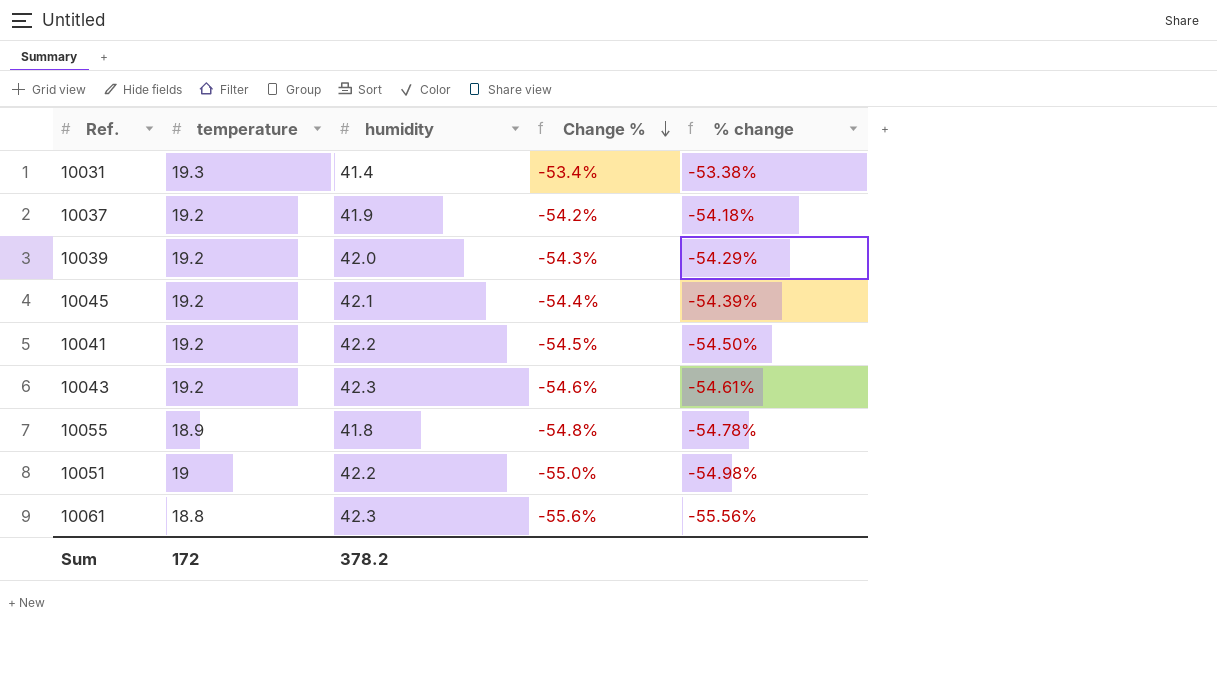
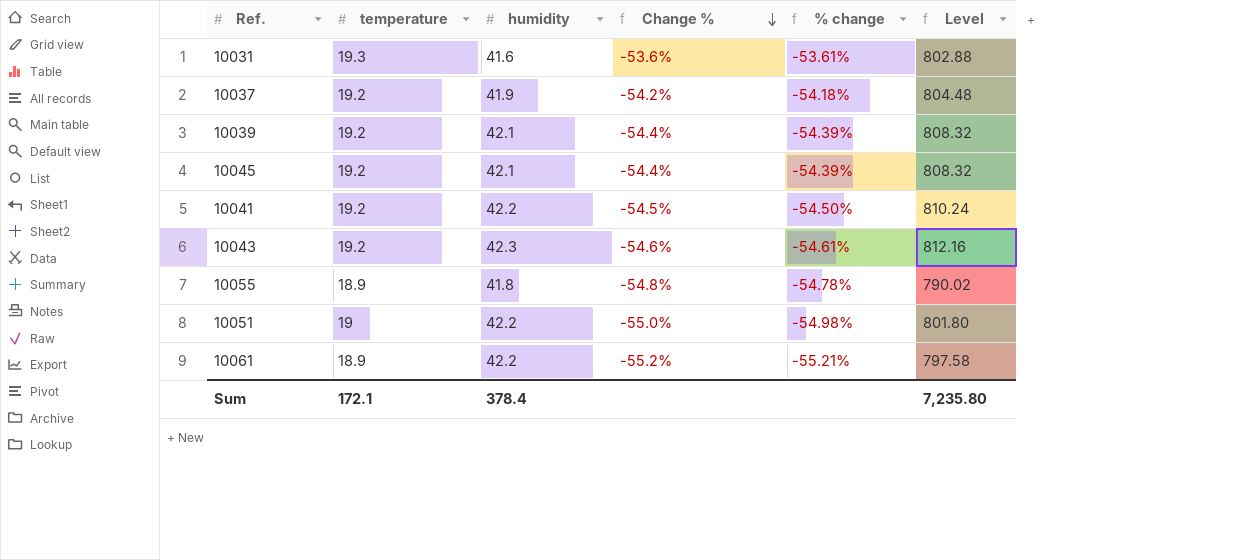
column Level | formula: none -> [temperature] * [humidity]
10031 | humidity: 41.4 -> 41.6
10031 | Change %: -53.4% -> -53.6%
10031 | % change: -53.38% -> -53.61%
10039 | humidity: 42.0 -> 42.1
10039 | Change %: -54.3% -> -54.4%
10039 | % change: -54.29% -> -54.39%
10061 | temperature: 18.8 -> 18.9
10061 | humidity: 42.3 -> 42.2
10061 | Change %: -55.6% -> -55.2%
10061 | % change: -55.56% -> -55.21%
Sum | temperature: 172 -> 172.1
Sum | humidity: 378.2 -> 378.4

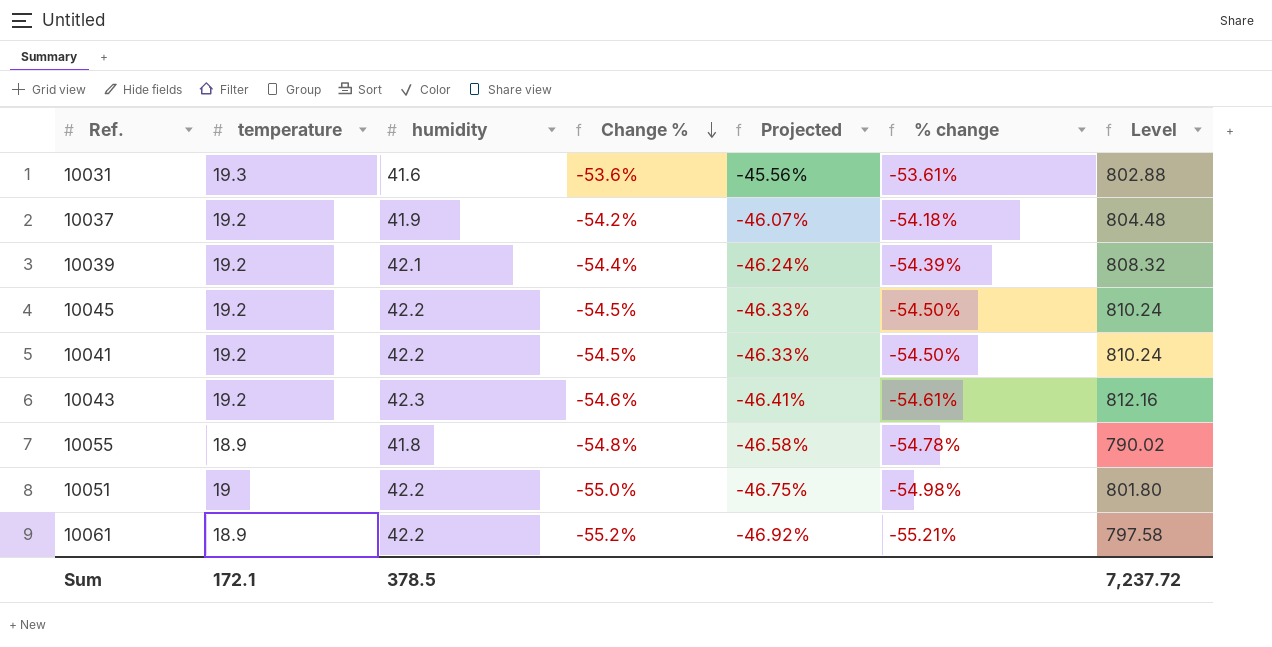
column Projected | formula: none -> [Change %] * 0.85
10045 | humidity: 42.1 -> 42.2
10045 | Change %: -54.4% -> -54.5%
10045 | % change: -54.39% -> -54.50%
10045 | Level: 808.32 -> 810.24
Sum | humidity: 378.4 -> 378.5
Sum | Level: 7,235.80 -> 7,237.72

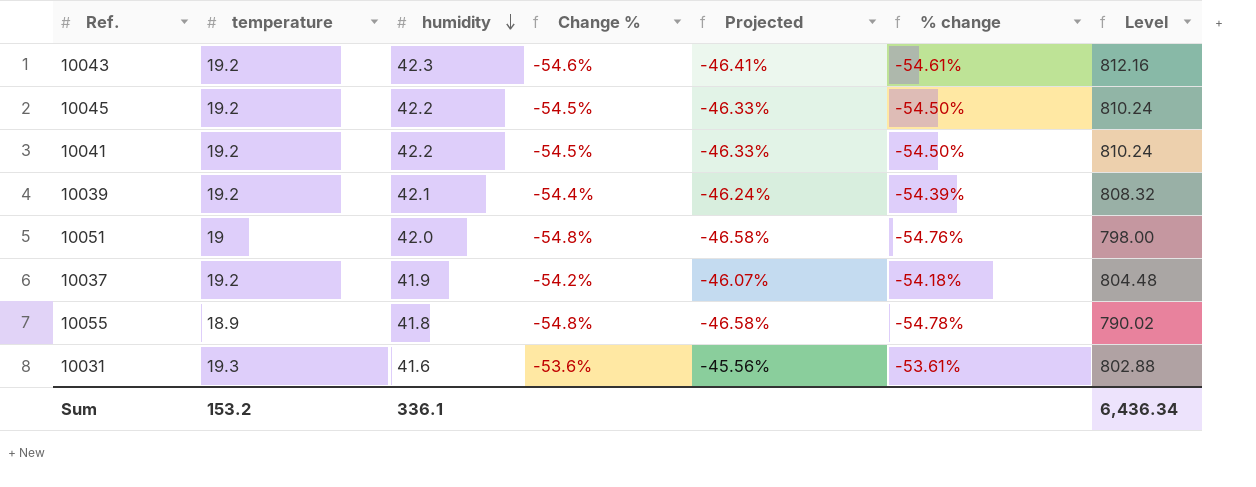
row order: Change % descending -> humidity descending
row 10061: 18.9 | 42.2 | -55.2% | -46.92% | -55.21% | 797.58 -> none
10051 | humidity: 42.2 -> 42.0
10051 | Change %: -55.0% -> -54.8%
10051 | Projected: -46.75% -> -46.58%
10051 | % change: -54.98% -> -54.76%
10051 | Level: 801.80 -> 798.00
Sum | temperature: 172.1 -> 153.2
Sum | humidity: 378.5 -> 336.1
Sum | Level: 7,237.72 -> 6,436.34

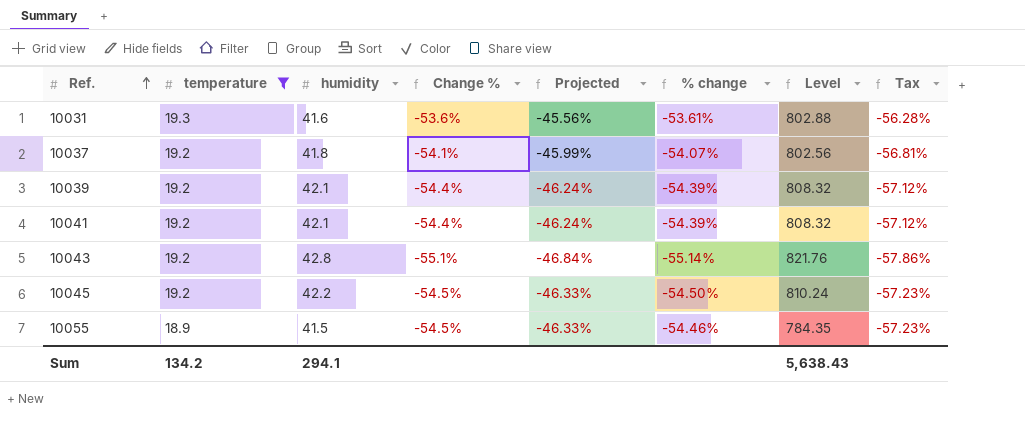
filter: none -> temperature != 19
row order: humidity descending -> Ref. ascending
column Tax | formula: none -> [Change %] * 1.05
10037 | humidity: 41.9 -> 41.8
10037 | Change %: -54.2% -> -54.1%
10037 | Projected: -46.07% -> -45.99%
10037 | % change: -54.18% -> -54.07%
10037 | Level: 804.48 -> 802.56
10041 | humidity: 42.2 -> 42.1
10041 | Change %: -54.5% -> -54.4%
10041 | Projected: -46.33% -> -46.24%
10041 | % change: -54.50% -> -54.39%
10041 | Level: 810.24 -> 808.32
10043 | humidity: 42.3 -> 42.8
10043 | Change %: -54.6% -> -55.1%
10043 | Projected: -46.41% -> -46.84%
10043 | % change: -54.61% -> -55.14%
10043 | Level: 812.16 -> 821.76
10055 | humidity: 41.8 -> 41.5
10055 | Change %: -54.8% -> -54.5%
10055 | Projected: -46.58% -> -46.33%
10055 | % change: -54.78% -> -54.46%
10055 | Level: 790.02 -> 784.35
Sum | temperature: 153.2 -> 134.2
Sum | humidity: 336.1 -> 294.1
Sum | Level: 6,436.34 -> 5,638.43

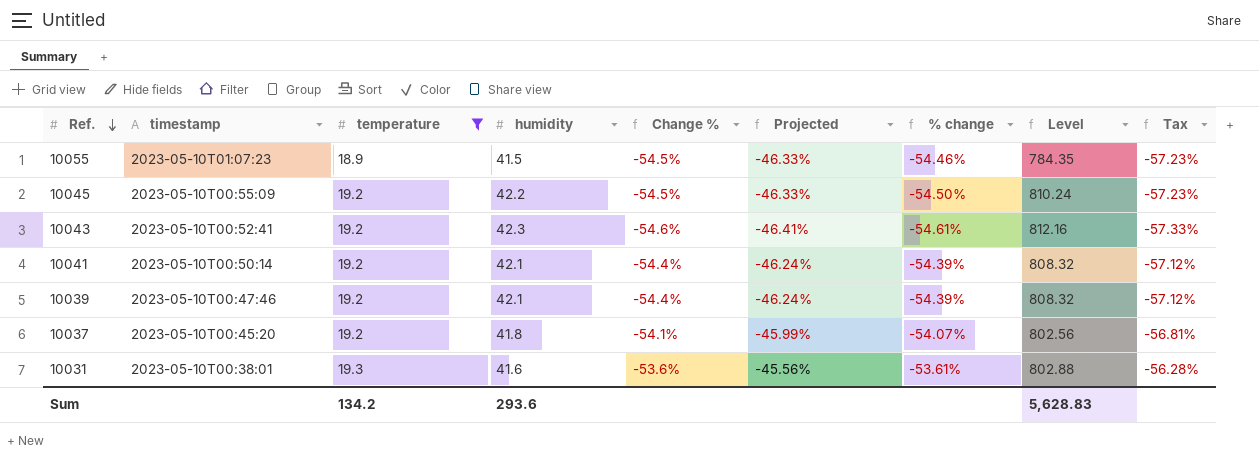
row order: Ref. ascending -> Ref. descending
column timestamp | position: none -> 2
10043 | humidity: 42.8 -> 42.3
10043 | Change %: -55.1% -> -54.6%
10043 | Projected: -46.84% -> -46.41%
10043 | % change: -55.14% -> -54.61%
10043 | Level: 821.76 -> 812.16
10043 | Tax: -57.86% -> -57.33%
Sum | humidity: 294.1 -> 293.6
Sum | Level: 5,638.43 -> 5,628.83

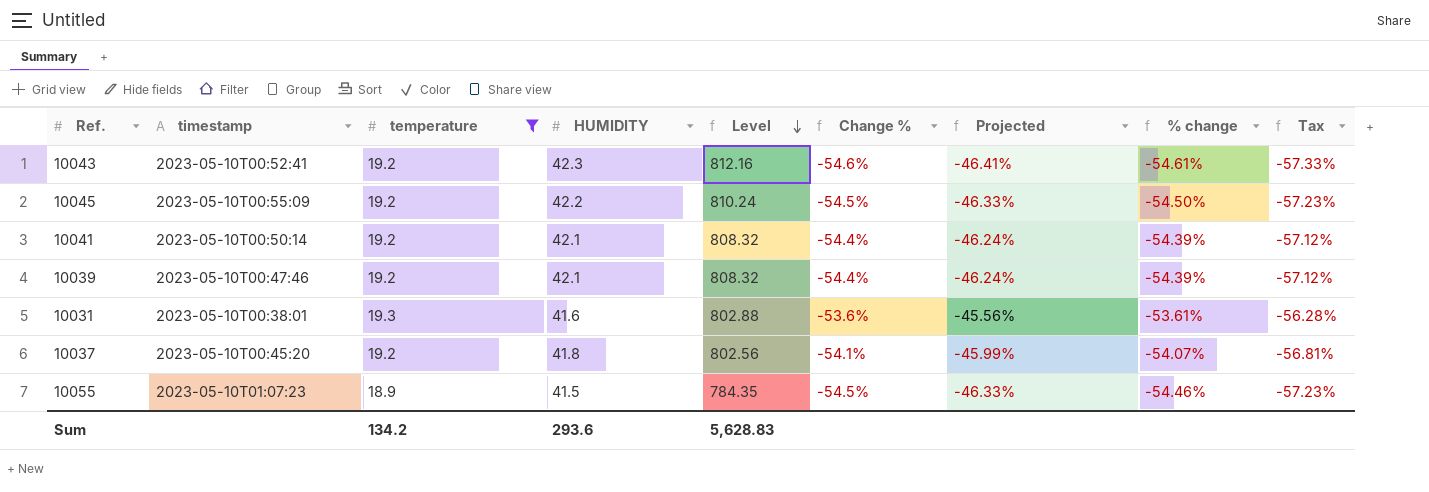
row order: Ref. descending -> Level descending
column name: humidity -> HUMIDITY
column Level | position: 8 -> 5

